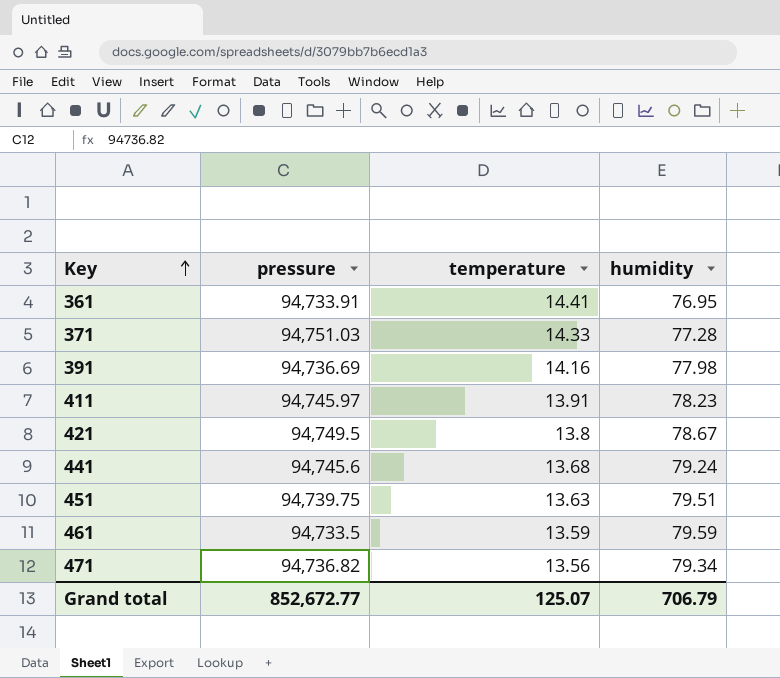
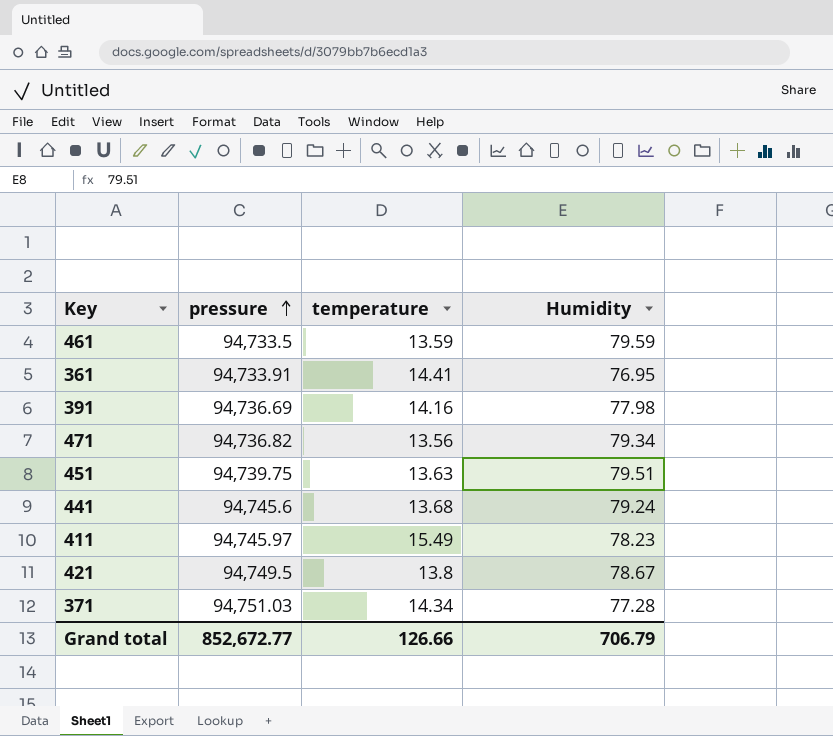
row order: Key ascending -> pressure ascending
column name: humidity -> Humidity
411 | temperature: 13.91 -> 15.49
371 | temperature: 14.33 -> 14.34
Grand total | temperature: 125.07 -> 126.66

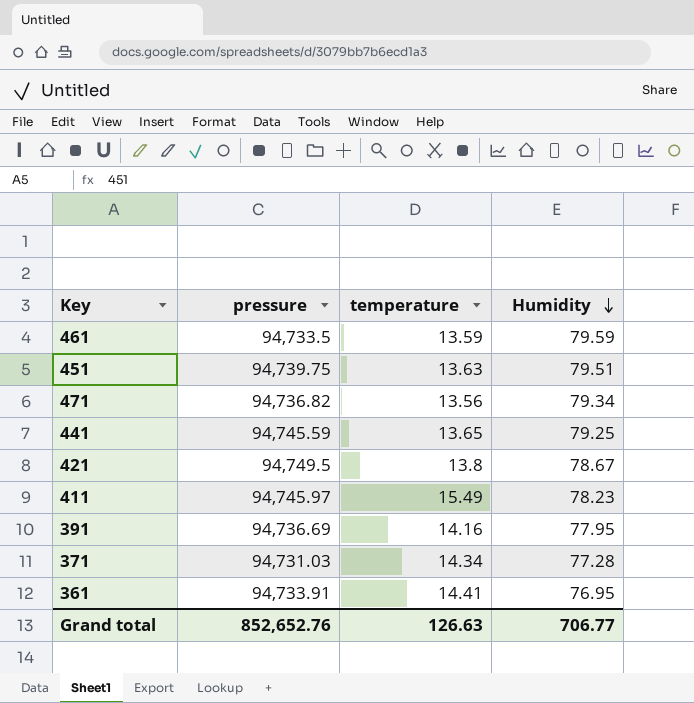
row order: pressure ascending -> Humidity descending
441 | pressure: 94,745.6 -> 94,745.59
441 | temperature: 13.68 -> 13.65
441 | Humidity: 79.24 -> 79.25
391 | Humidity: 77.98 -> 77.95
371 | pressure: 94,751.03 -> 94,731.03
Grand total | pressure: 852,672.77 -> 852,652.76
Grand total | temperature: 126.66 -> 126.63
Grand total | Humidity: 706.79 -> 706.77

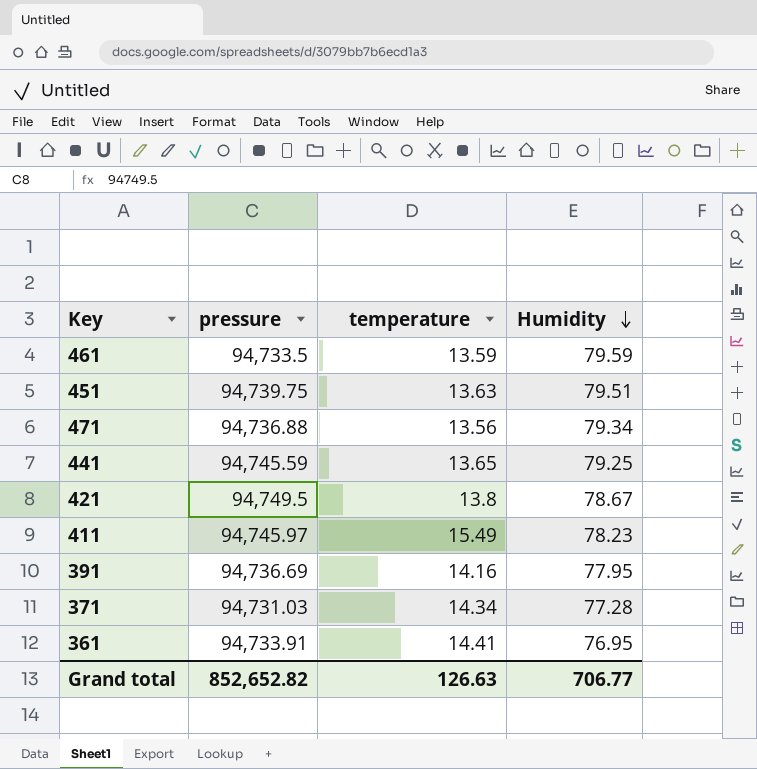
471 | pressure: 94,736.82 -> 94,736.88
Grand total | pressure: 852,652.76 -> 852,652.82

